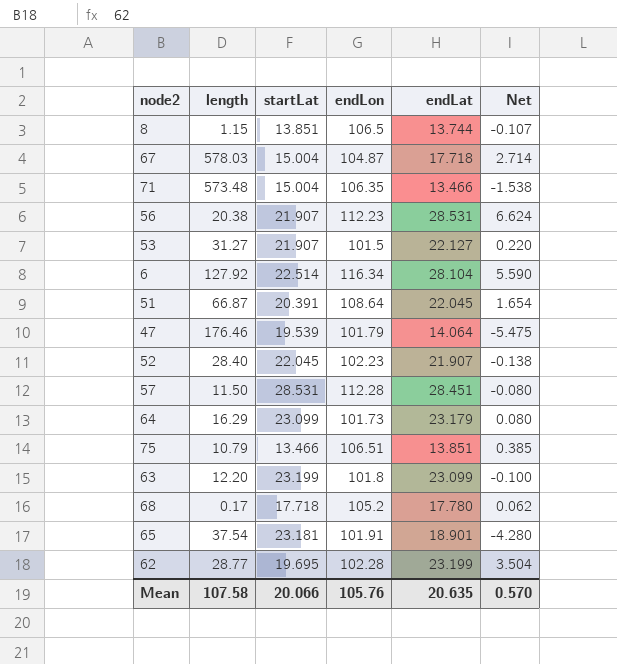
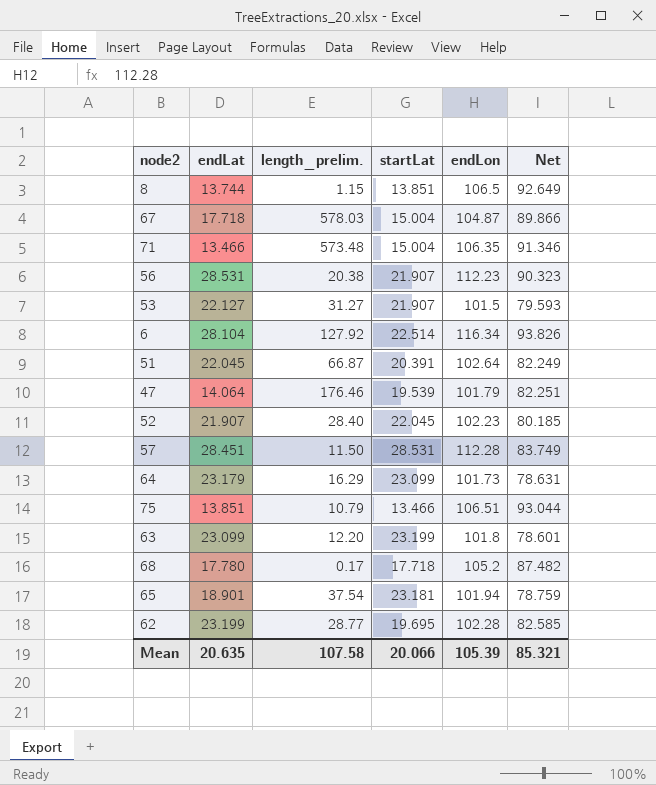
column endLat | position: 5 -> 2
column name: length -> length_prelim.
column Net | formula: [endLat] - [startLat] -> [endLon] - [startLat]
51 | endLon: 108.64 -> 102.64
65 | endLon: 101.91 -> 101.94
Mean | endLon: 105.76 -> 105.39
Mean | Net: 0.570 -> 85.321

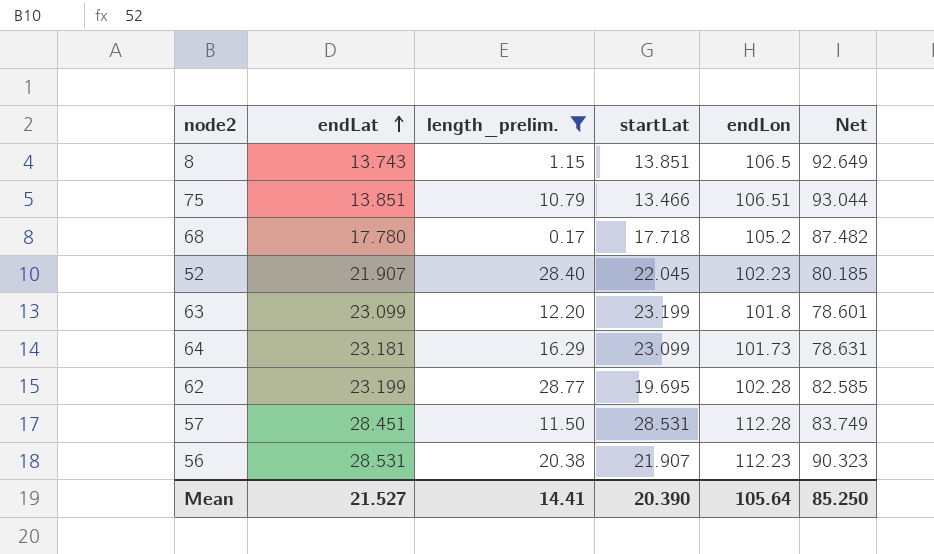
filter: none -> length_prelim. <= 28.77
row order: none -> endLat ascending
8 | endLat: 13.744 -> 13.743
64 | endLat: 23.179 -> 23.181
Mean | endLat: 20.635 -> 21.527
Mean | length_prelim.: 107.58 -> 14.41
Mean | startLat: 20.066 -> 20.390
Mean | endLon: 105.39 -> 105.64
Mean | Net: 85.321 -> 85.250

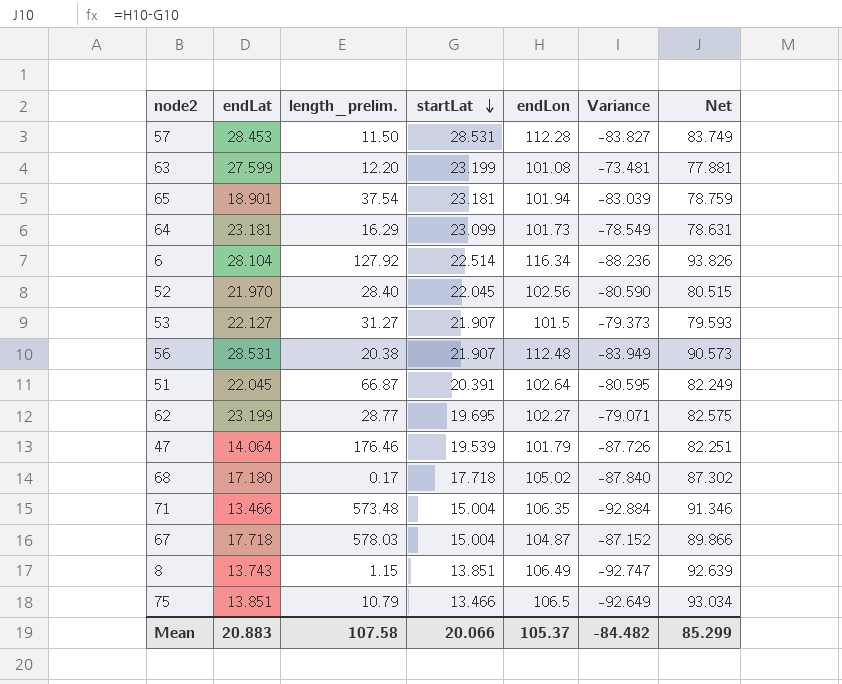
filter: length_prelim. <= 28.77 -> none
row order: endLat ascending -> startLat descending
column Variance | formula: none -> [endLat] - [endLon]
57 | endLat: 28.451 -> 28.453
63 | endLat: 23.099 -> 27.599
63 | endLon: 101.8 -> 101.08
63 | Net: 78.601 -> 77.881
52 | endLat: 21.907 -> 21.970
52 | endLon: 102.23 -> 102.56
52 | Net: 80.185 -> 80.515
56 | endLon: 112.23 -> 112.48
56 | Net: 90.323 -> 90.573
62 | endLon: 102.28 -> 102.27
62 | Net: 82.585 -> 82.575
68 | endLat: 17.780 -> 17.180
68 | endLon: 105.2 -> 105.02
68 | Net: 87.482 -> 87.302
8 | endLon: 106.5 -> 106.49
8 | Net: 92.649 -> 92.639
75 | endLon: 106.51 -> 106.5
75 | Net: 93.044 -> 93.034
Mean | endLat: 21.527 -> 20.883
Mean | length_prelim.: 14.41 -> 107.58
Mean | startLat: 20.390 -> 20.066
Mean | endLon: 105.64 -> 105.37
Mean | Net: 85.250 -> 85.299

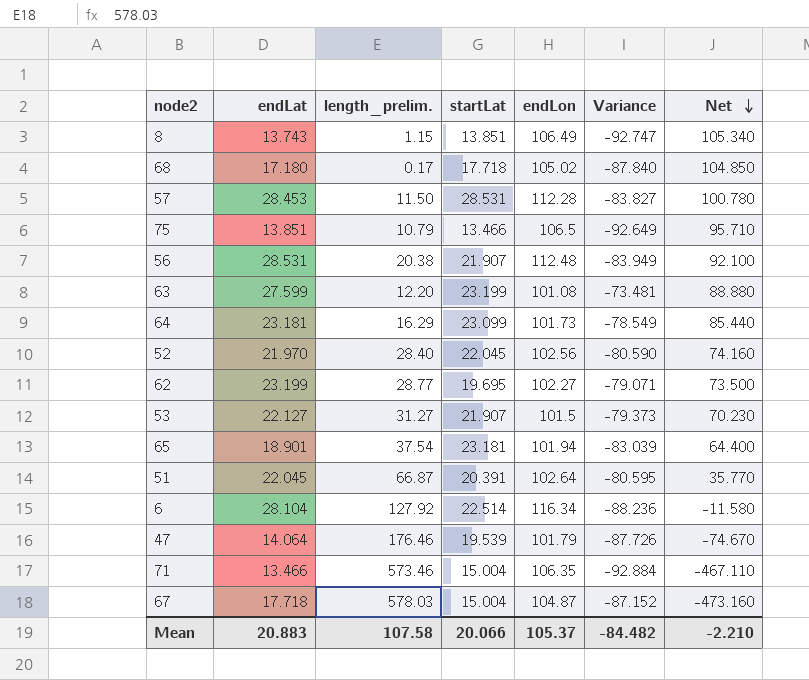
row order: startLat descending -> Net descending
column Net | formula: [endLon] - [startLat] -> [endLon] - [length_prelim.]
71 | length_prelim.: 573.48 -> 573.46
Mean | Net: 85.299 -> -2.210

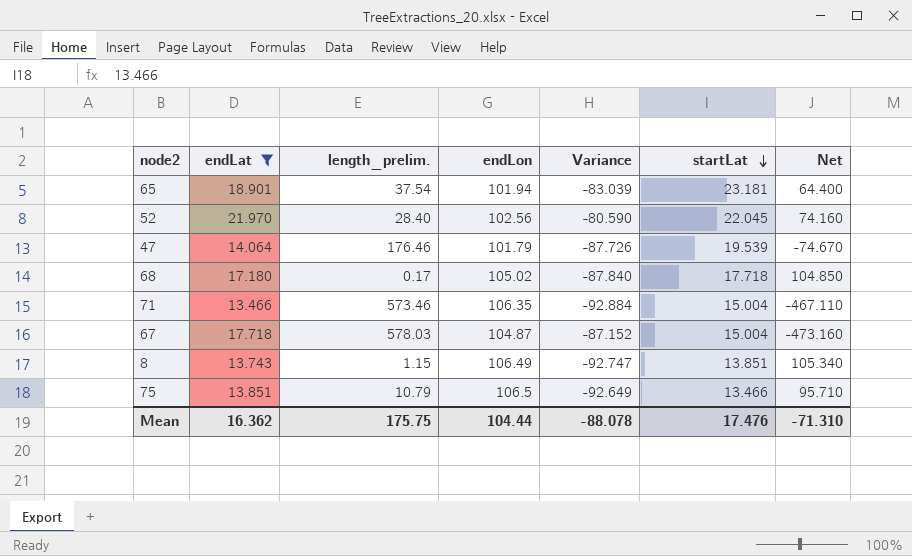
filter: none -> endLat <= 21.970
row order: Net descending -> startLat descending
column startLat | position: 4 -> 6
Mean | endLat: 20.883 -> 16.362
Mean | length_prelim.: 107.58 -> 175.75
Mean | endLon: 105.37 -> 104.44
Mean | Variance: -84.482 -> -88.078
Mean | startLat: 20.066 -> 17.476
Mean | Net: -2.210 -> -71.310

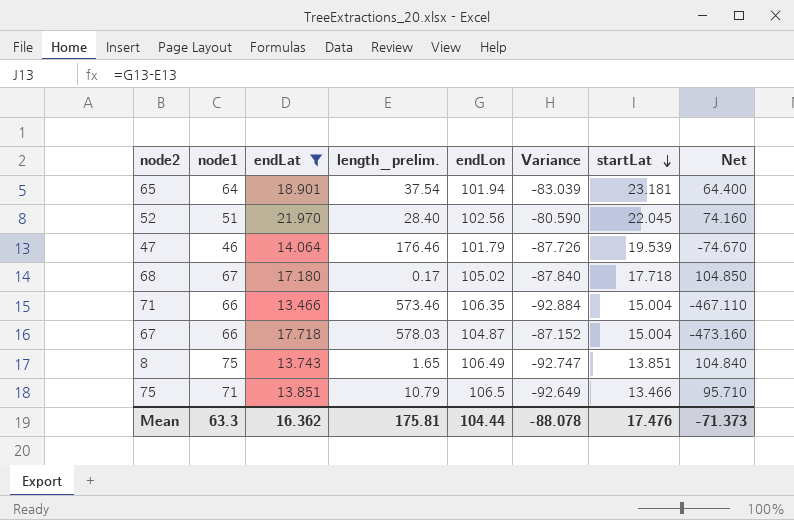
column node1 | position: none -> 2
8 | length_prelim.: 1.15 -> 1.65
8 | Net: 105.340 -> 104.840
Mean | length_prelim.: 175.75 -> 175.81
Mean | Net: -71.310 -> -71.373

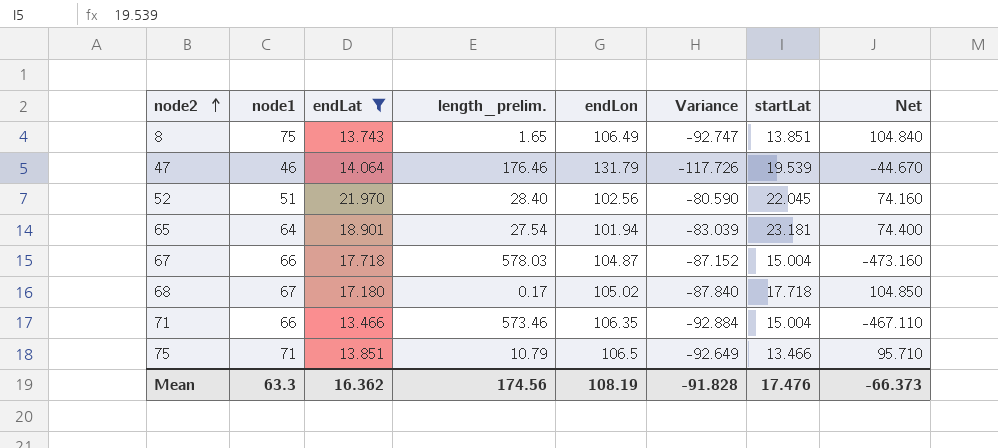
row order: startLat descending -> node2 ascending
47 | endLon: 101.79 -> 131.79
47 | Variance: -87.726 -> -117.726
47 | Net: -74.670 -> -44.670
65 | length_prelim.: 37.54 -> 27.54
65 | Net: 64.400 -> 74.400
Mean | length_prelim.: 175.81 -> 174.56
Mean | endLon: 104.44 -> 108.19
Mean | Variance: -88.078 -> -91.828
Mean | Net: -71.373 -> -66.373

